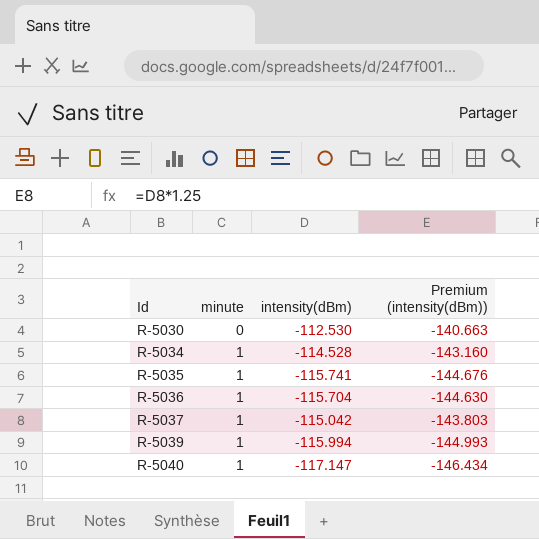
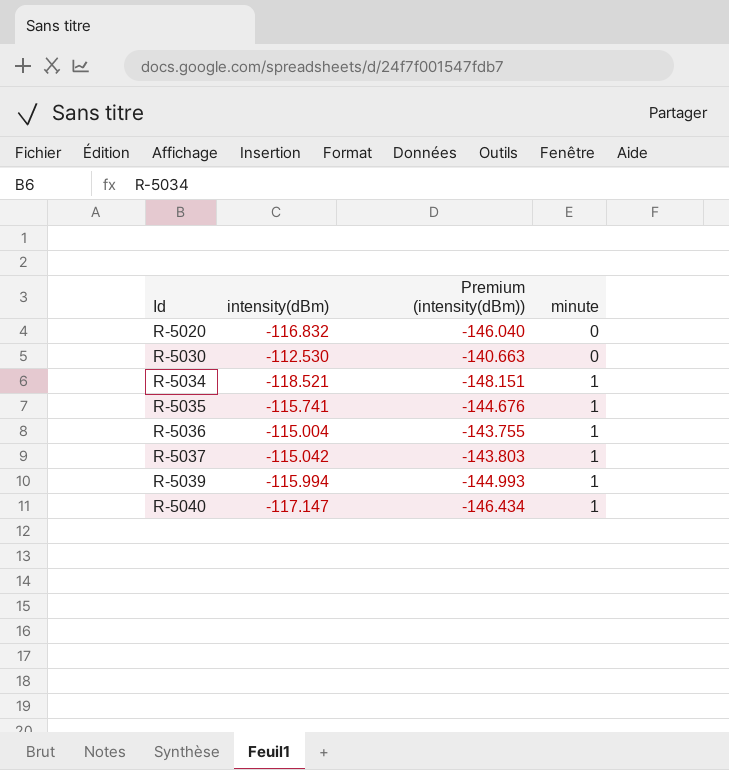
column minute | position: 2 -> 4
row R-5020: none -> -116.832 | -146.040 | 0
R-5034 | intensity(dBm): -114.528 -> -118.521
R-5034 | Premium (intensity(dBm)): -143.160 -> -148.151
R-5036 | intensity(dBm): -115.704 -> -115.004
R-5036 | Premium (intensity(dBm)): -144.630 -> -143.755

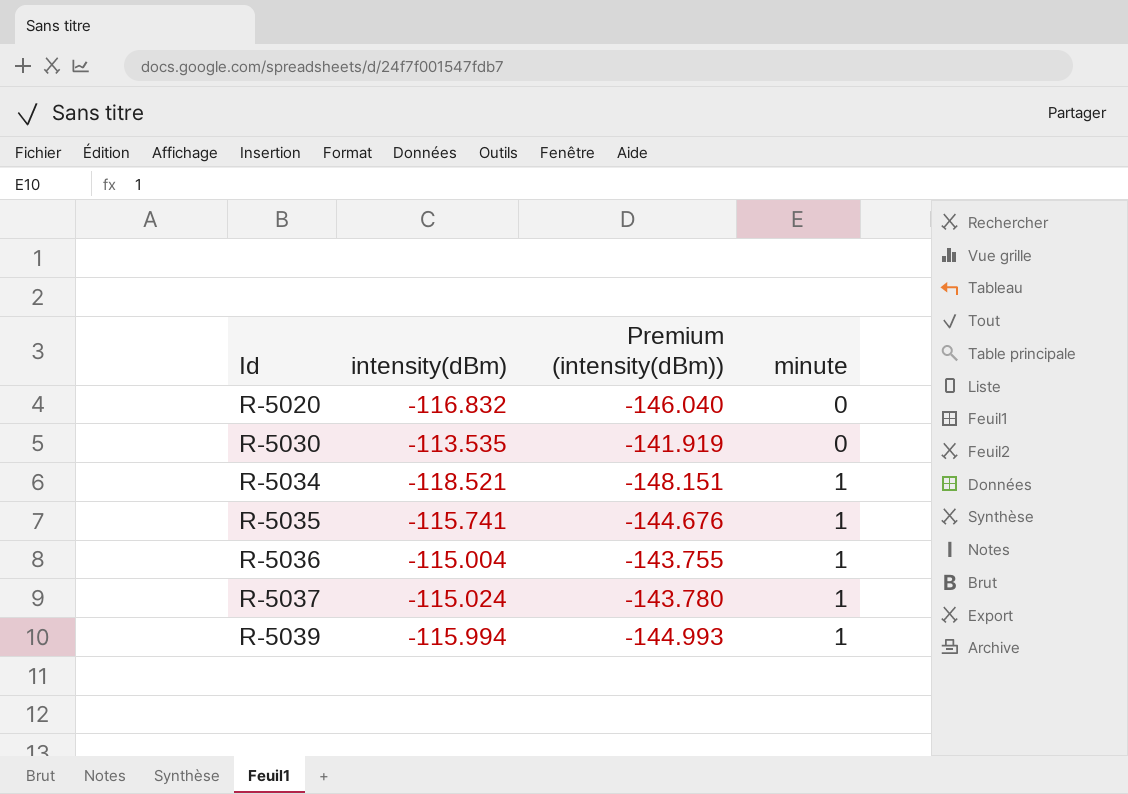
row R-5040: -117.147 | -146.434 | 1 -> none
R-5030 | intensity(dBm): -112.530 -> -113.535
R-5030 | Premium (intensity(dBm)): -140.663 -> -141.919
R-5037 | intensity(dBm): -115.042 -> -115.024
R-5037 | Premium (intensity(dBm)): -143.803 -> -143.780

